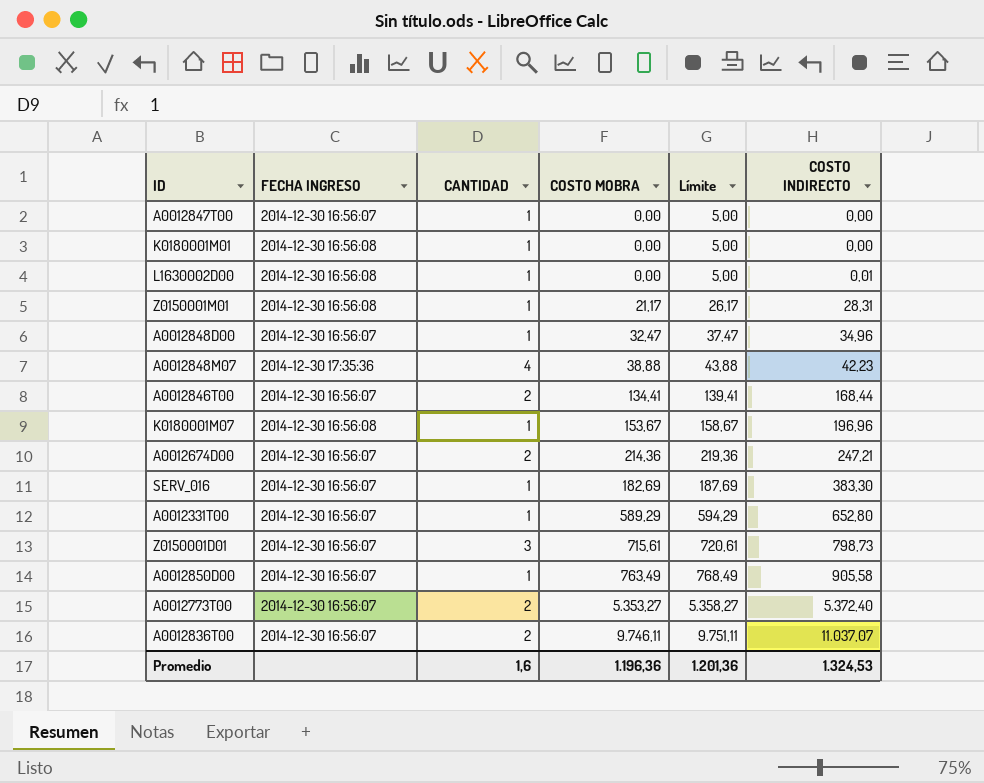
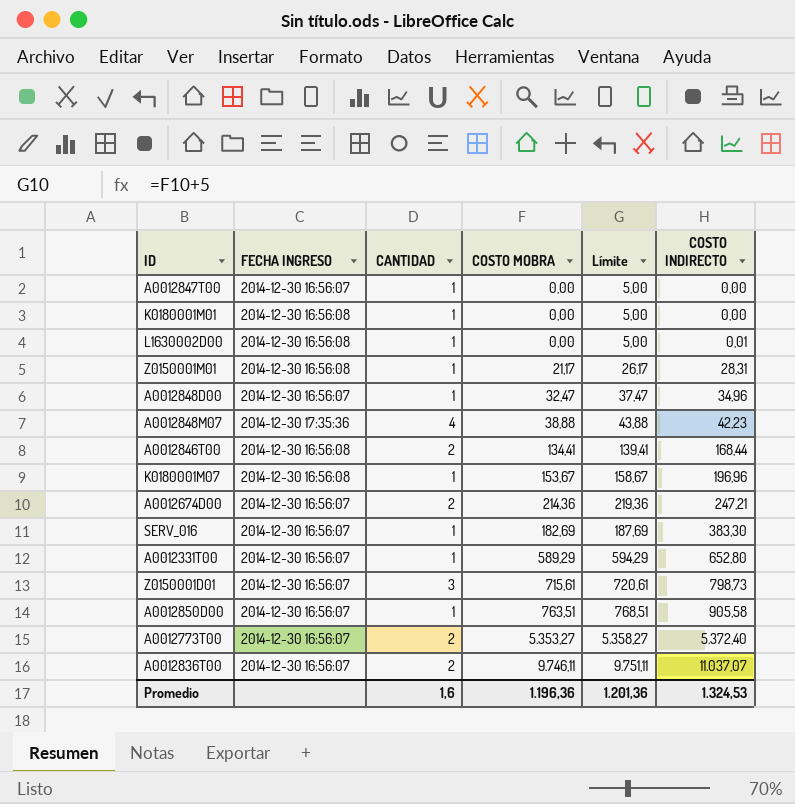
A0012846T00 | FECHA INGRESO: 2014-12-30 16:56:07 -> 2014-12-30 16:56:08
A0012850D00 | COSTO MOBRA: 763,49 -> 763,51
A0012850D00 | Límite: 768,49 -> 768,51

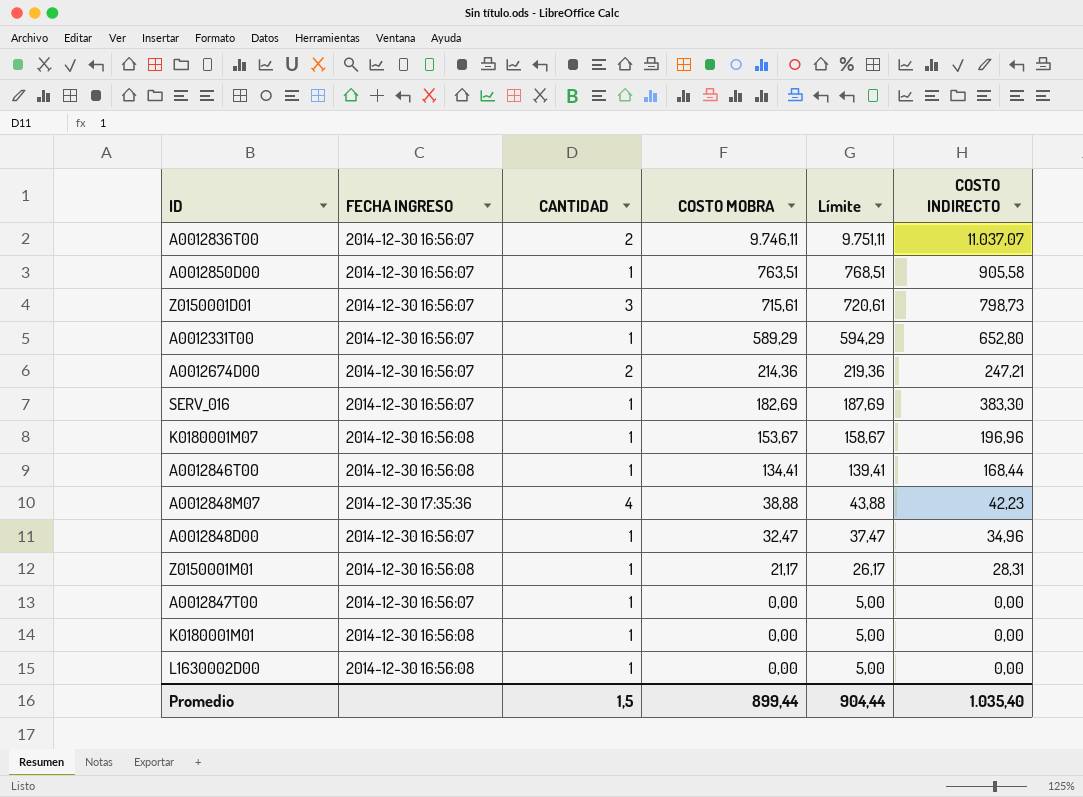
row order: COSTO INDIRECTO ascending -> COSTO MOBRA descending
row A0012773T00: 2014-12-30 16:56:07 | 2 | 5.353,27 | 5.358,27 | 5.372,40 -> none
A0012846T00 | CANTIDAD: 2 -> 1
L1630002D00 | COSTO INDIRECTO: 0,01 -> 0,00
Promedio | CANTIDAD: 1,6 -> 1,5
Promedio | COSTO MOBRA: 1.196,36 -> 899,44
Promedio | Límite: 1.201,36 -> 904,44
Promedio | COSTO INDIRECTO: 1.324,53 -> 1.035,40

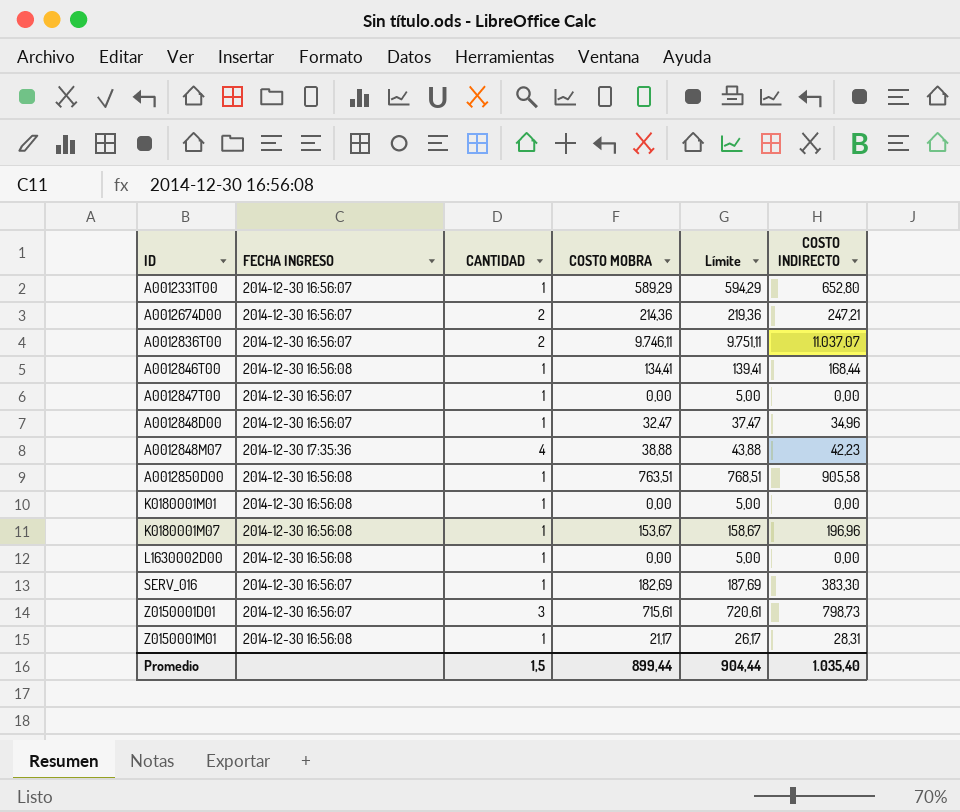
row order: COSTO MOBRA descending -> ID ascending
A0012850D00 | FECHA INGRESO: 2014-12-30 16:56:07 -> 2014-12-30 16:56:08

